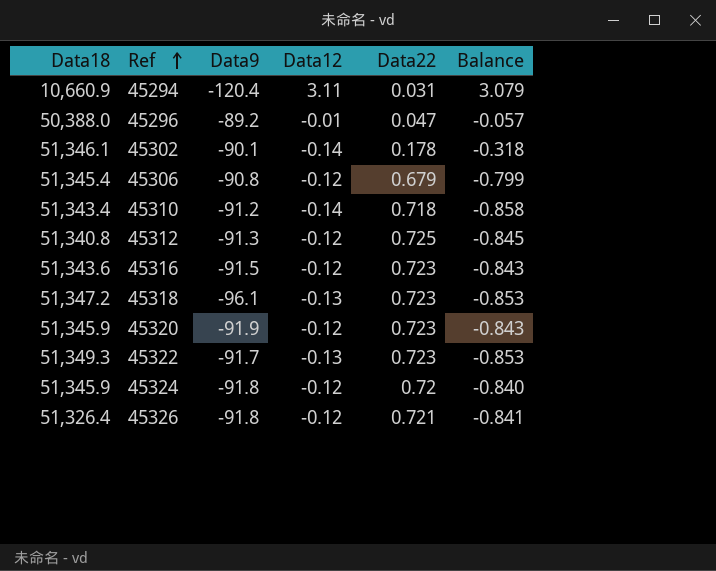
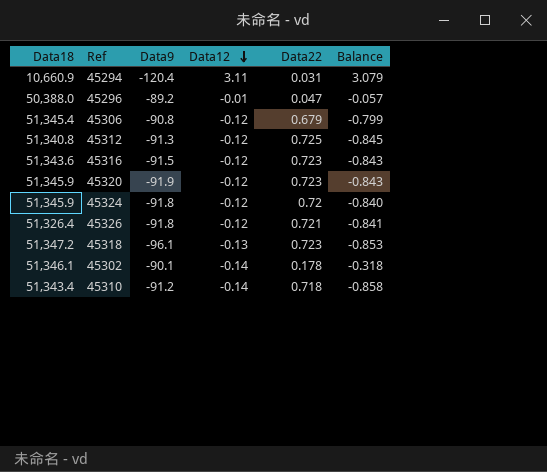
row order: Ref ascending -> Data12 descending
row 45322: 51,349.3 | -91.7 | -0.13 | 0.723 | -0.853 -> none

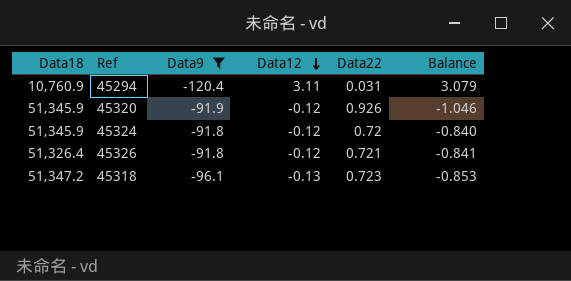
filter: none -> Data9 <= -91.8
45294 | Data18: 10,660.9 -> 10,760.9
45320 | Data22: 0.723 -> 0.926
45320 | Balance: -0.843 -> -1.046

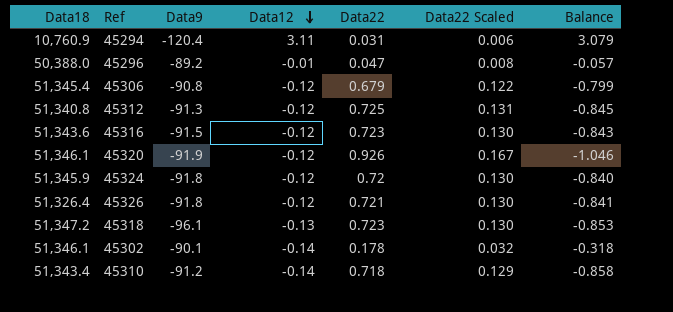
filter: Data9 <= -91.8 -> none
column Data22 Scaled | formula: none -> [Data22] * 0.18
45320 | Data18: 51,345.9 -> 51,346.1

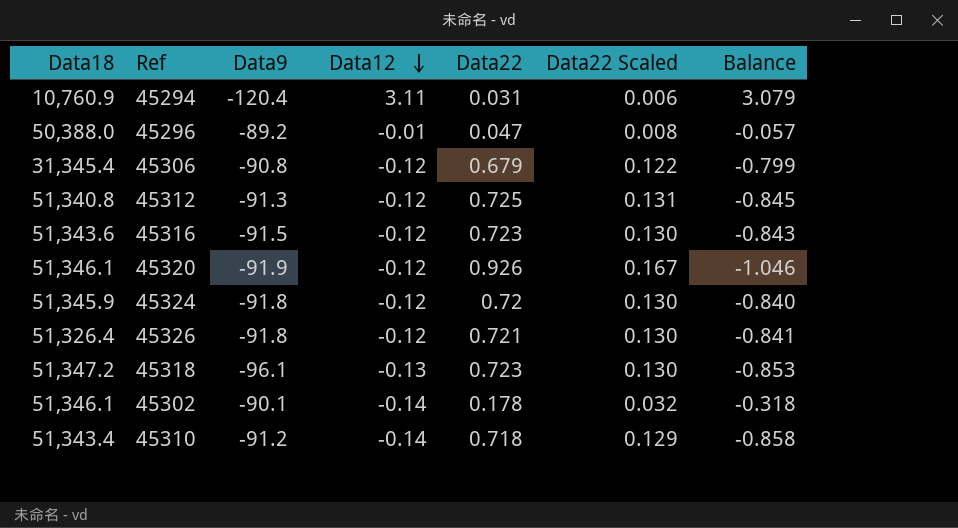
45306 | Data18: 51,345.4 -> 31,345.4

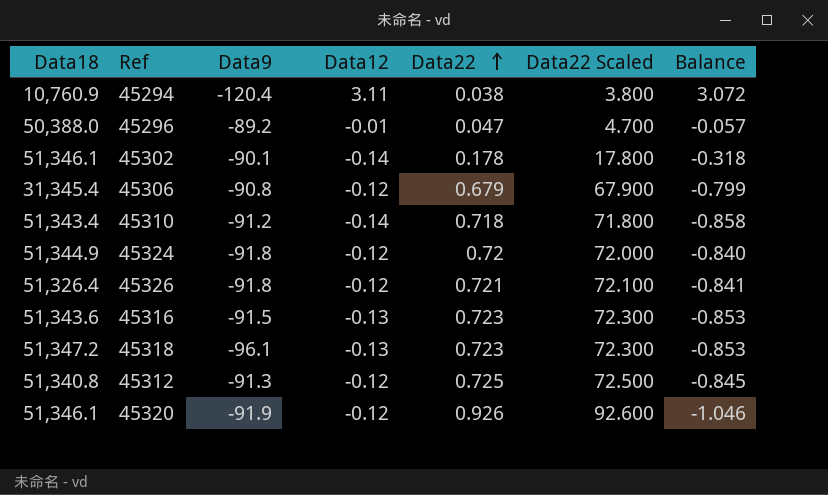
row order: Data12 descending -> Data22 ascending
column Data22 Scaled | formula: [Data22] * 0.18 -> [Data22] * 100
45294 | Data22: 0.031 -> 0.038
45294 | Balance: 3.079 -> 3.072
45324 | Data18: 51,345.9 -> 51,344.9
45316 | Data12: -0.12 -> -0.13
45316 | Balance: -0.843 -> -0.853

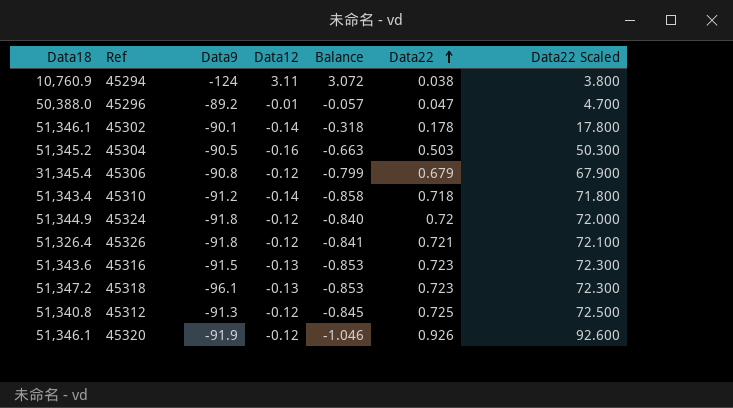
column Balance | position: 7 -> 5
45294 | Data9: -120.4 -> -124
row 45304: none -> 51,345.2 | -90.5 | -0.16 | -0.663 | 0.503 | 50.300

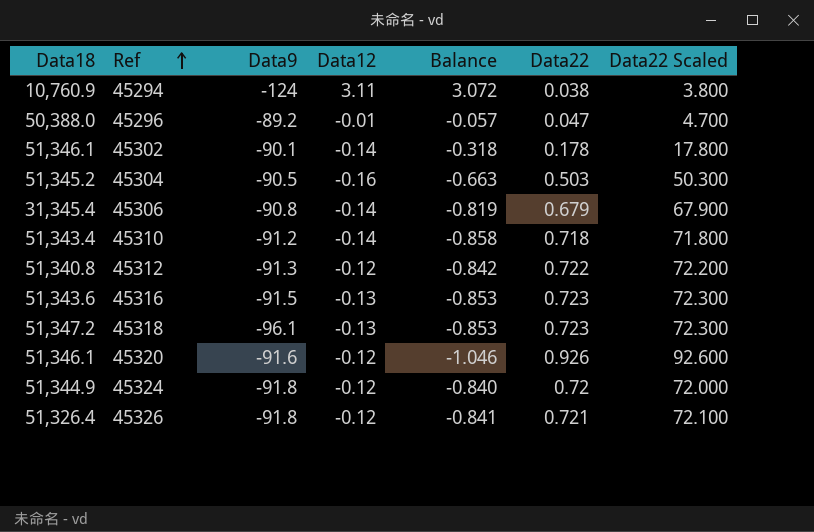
row order: Data22 ascending -> Ref ascending
45306 | Data12: -0.12 -> -0.14
45306 | Balance: -0.799 -> -0.819
45312 | Balance: -0.845 -> -0.842
45312 | Data22: 0.725 -> 0.722
45312 | Data22 Scaled: 72.500 -> 72.200
45320 | Data9: -91.9 -> -91.6

